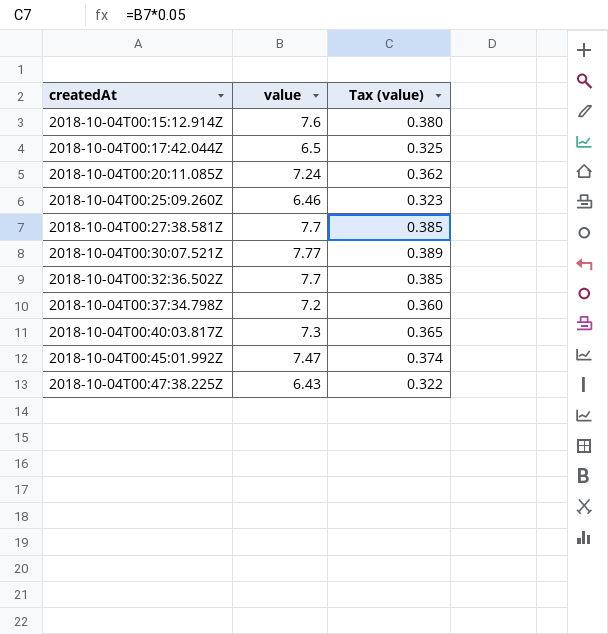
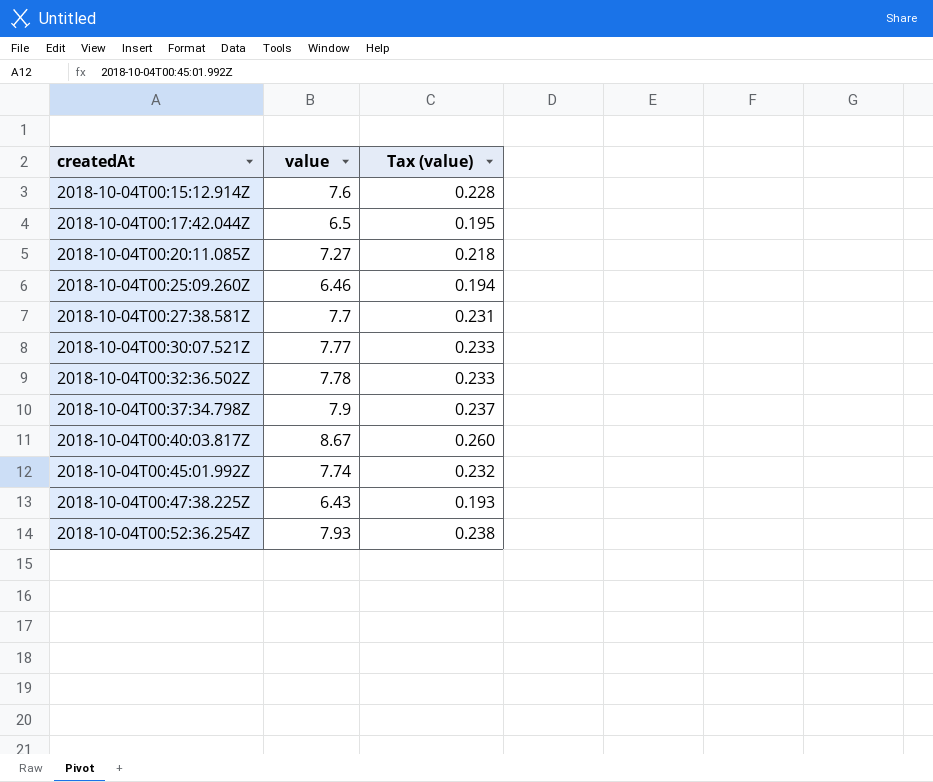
column Tax (value) | formula: [value] * 0.05 -> [value] * 0.03
2018-10-04T00:20:11.085Z | value: 7.24 -> 7.27
2018-10-04T00:32:36.502Z | value: 7.7 -> 7.78
2018-10-04T00:37:34.798Z | value: 7.2 -> 7.9
2018-10-04T00:40:03.817Z | value: 7.3 -> 8.67
2018-10-04T00:45:01.992Z | value: 7.47 -> 7.74
row 2018-10-04T00:52:36.254Z: none -> 7.93 | 0.238

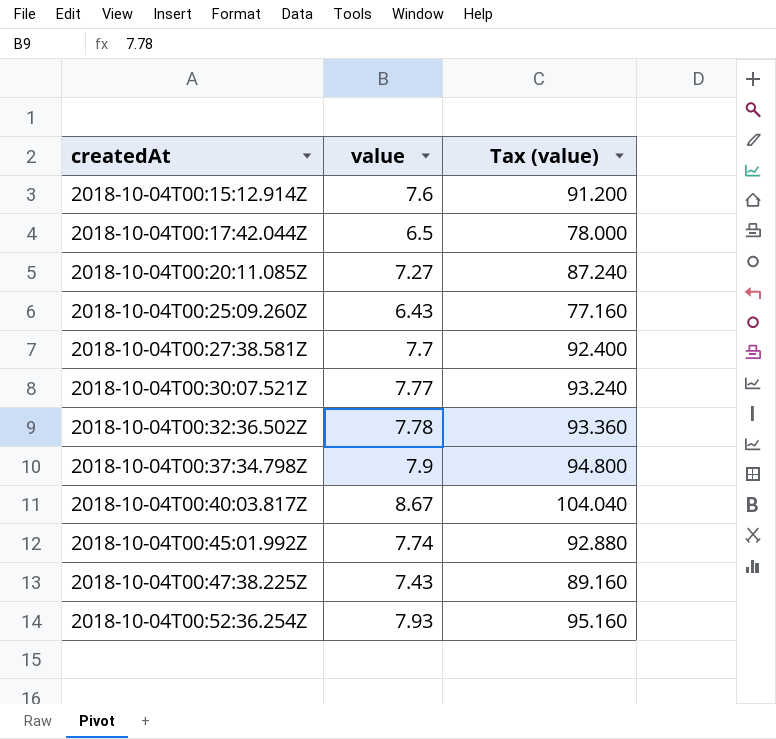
column Tax (value) | formula: [value] * 0.03 -> [value] * 12
2018-10-04T00:25:09.260Z | value: 6.46 -> 6.43
2018-10-04T00:47:38.225Z | value: 6.43 -> 7.43

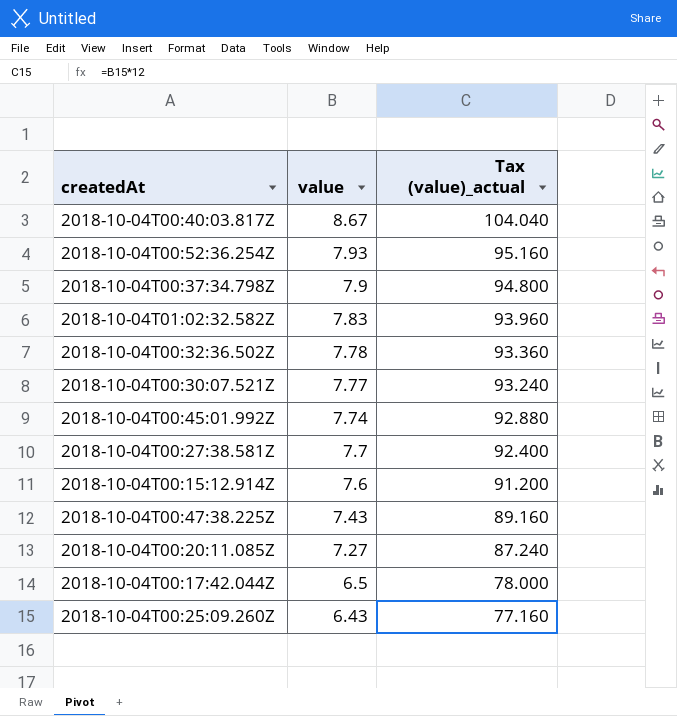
row order: createdAt ascending -> value descending
column name: Tax (value) -> Tax (value)_actual
row 2018-10-04T01:02:32.582Z: none -> 7.83 | 93.960

